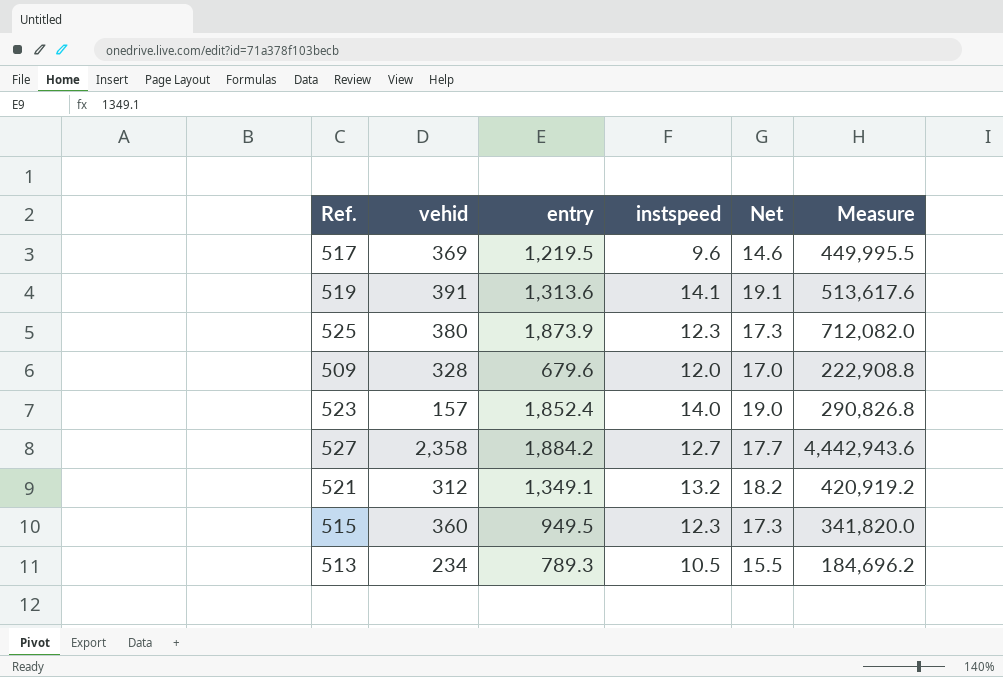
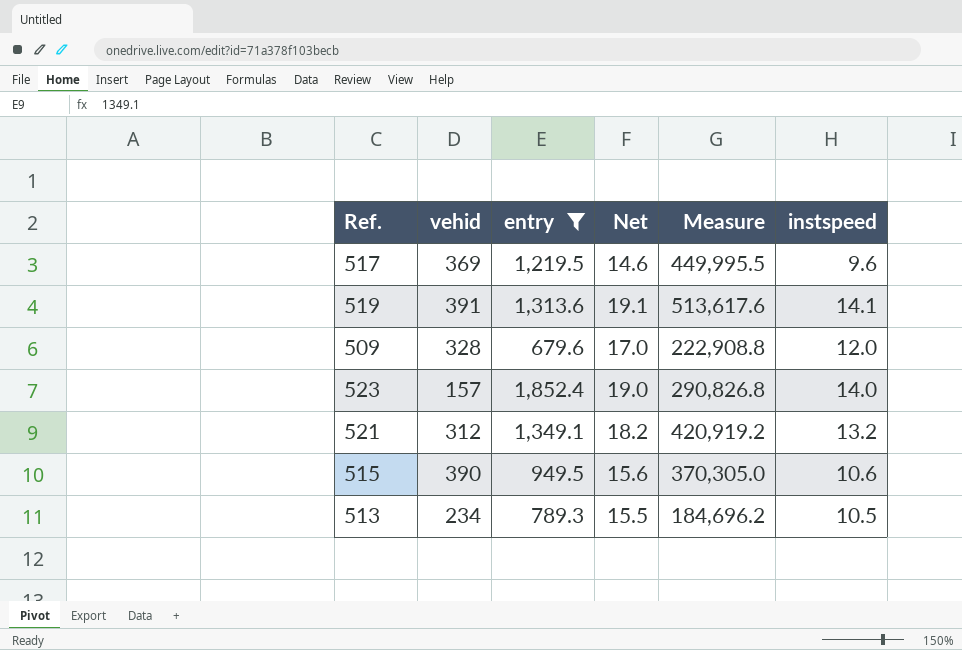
filter: none -> entry <= 1,852.4
column instspeed | position: 4 -> 6
515 | vehid: 360 -> 390
515 | Net: 17.3 -> 15.6
515 | Measure: 341,820.0 -> 370,305.0
515 | instspeed: 12.3 -> 10.6

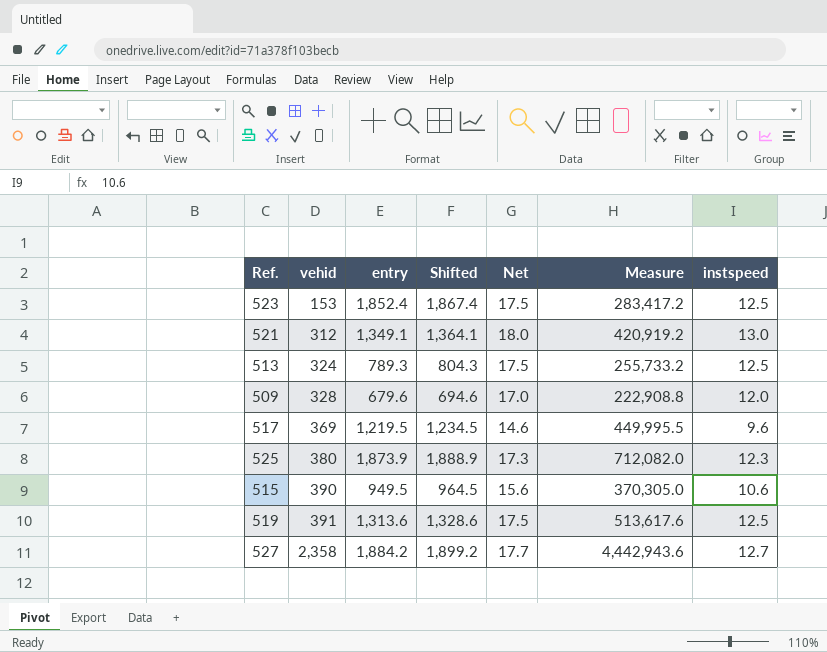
filter: entry <= 1,852.4 -> none
row order: none -> vehid ascending
column Shifted | formula: none -> [entry] + 15
523 | vehid: 157 -> 153
523 | Net: 19.0 -> 17.5
523 | Measure: 290,826.8 -> 283,417.2
523 | instspeed: 14.0 -> 12.5
521 | Net: 18.2 -> 18.0
521 | instspeed: 13.2 -> 13.0
513 | vehid: 234 -> 324
513 | Net: 15.5 -> 17.5
513 | Measure: 184,696.2 -> 255,733.2
513 | instspeed: 10.5 -> 12.5
519 | Net: 19.1 -> 17.5
519 | instspeed: 14.1 -> 12.5

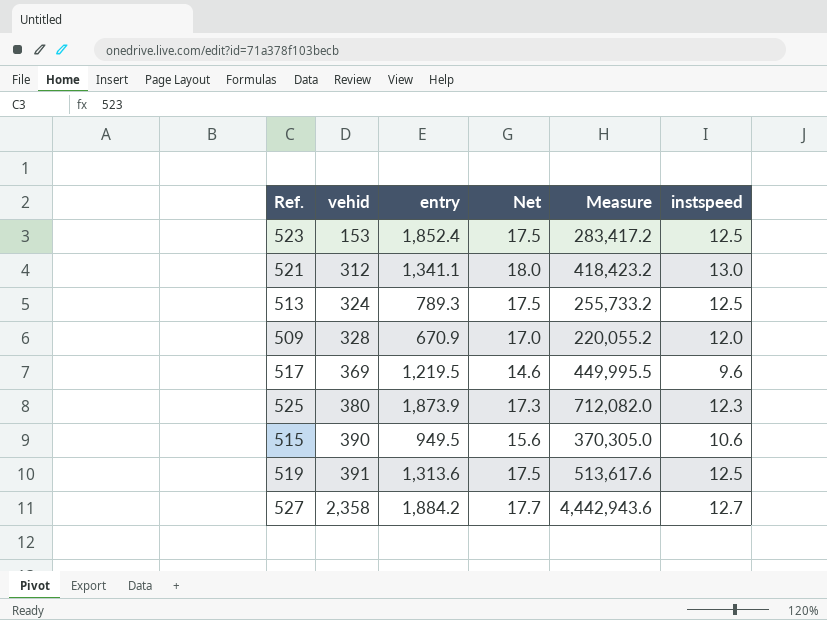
column Shifted | formula: [entry] + 15 -> none
521 | entry: 1,349.1 -> 1,341.1
521 | Measure: 420,919.2 -> 418,423.2
509 | entry: 679.6 -> 670.9
509 | Measure: 222,908.8 -> 220,055.2

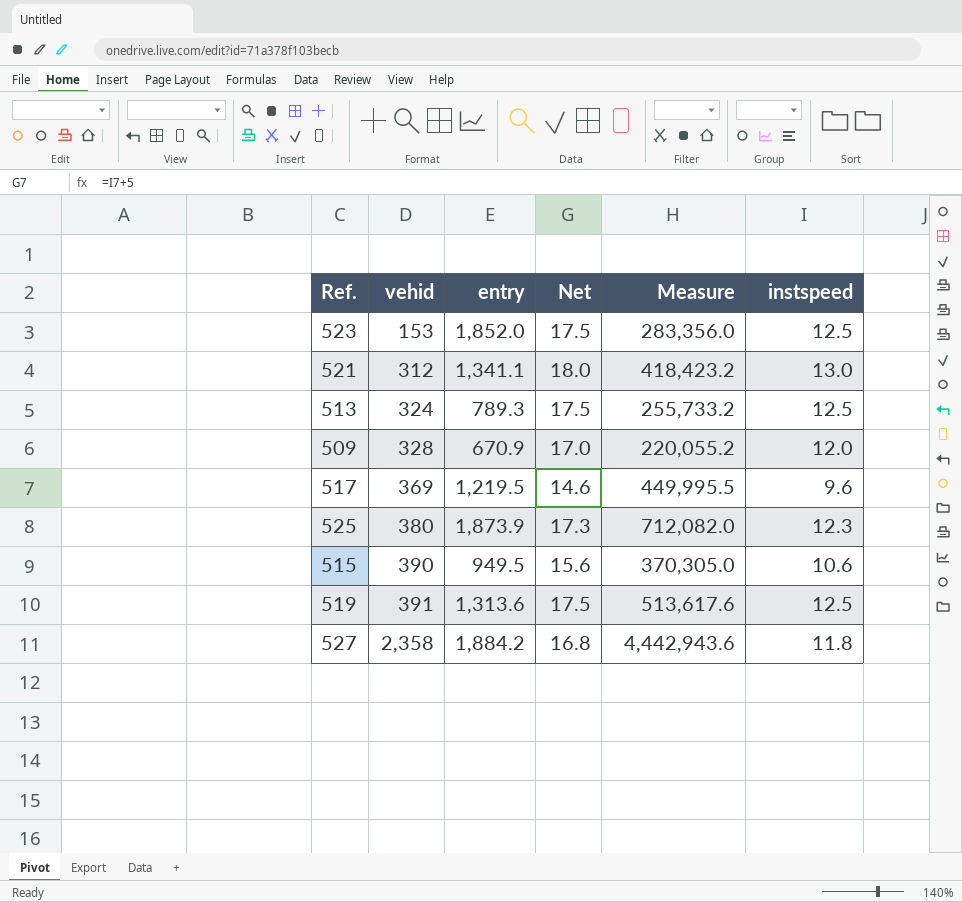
523 | entry: 1,852.4 -> 1,852.0
523 | Measure: 283,417.2 -> 283,356.0
527 | Net: 17.7 -> 16.8
527 | instspeed: 12.7 -> 11.8

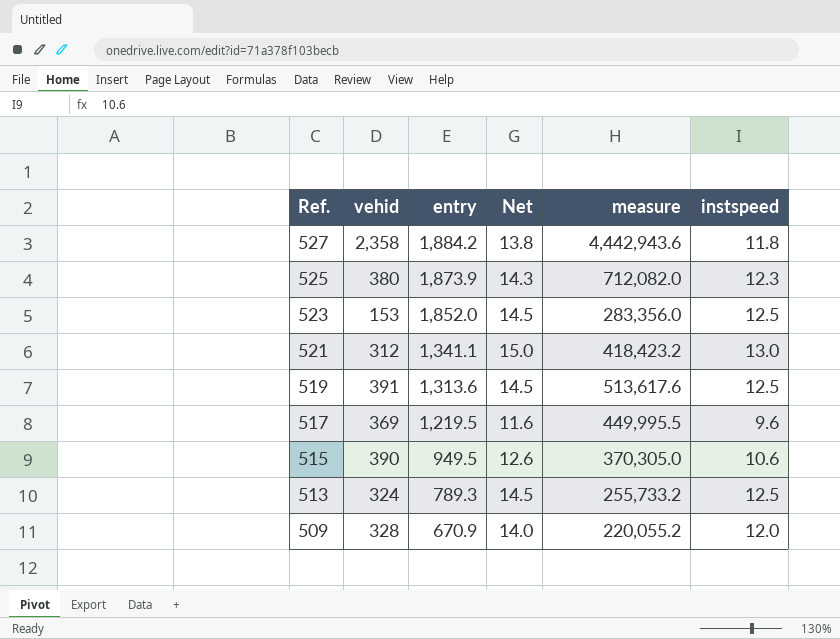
row order: vehid ascending -> Ref. descending
column Net | formula: [instspeed] + 5 -> [instspeed] + 2
column name: Measure -> measure

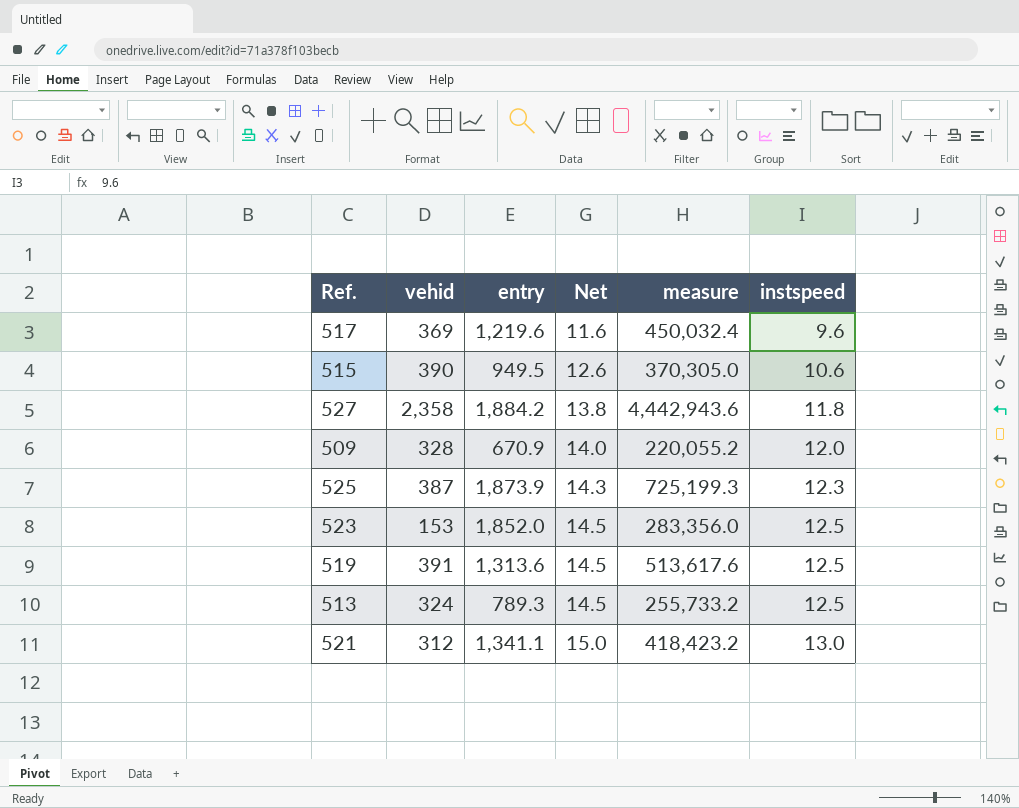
row order: Ref. descending -> Net ascending
517 | entry: 1,219.5 -> 1,219.6
517 | measure: 449,995.5 -> 450,032.4
525 | vehid: 380 -> 387
525 | measure: 712,082.0 -> 725,199.3

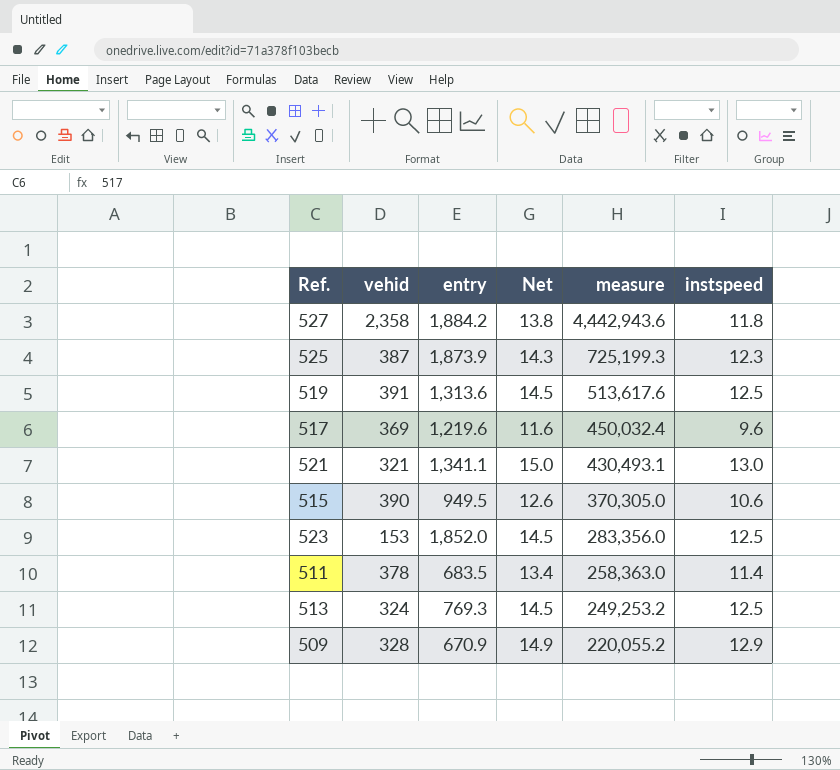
row order: Net ascending -> measure descending
521 | vehid: 312 -> 321
521 | measure: 418,423.2 -> 430,493.1
row 511: none -> 378 | 683.5 | 13.4 | 258,363.0 | 11.4
513 | entry: 789.3 -> 769.3
513 | measure: 255,733.2 -> 249,253.2
509 | Net: 14.0 -> 14.9
509 | instspeed: 12.0 -> 12.9

